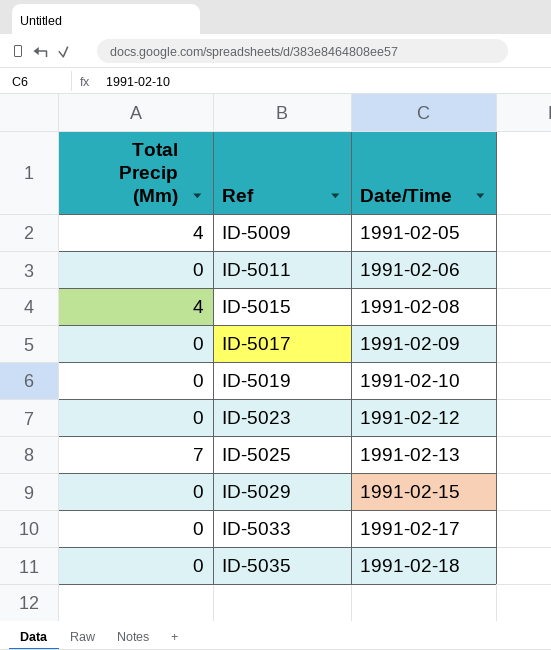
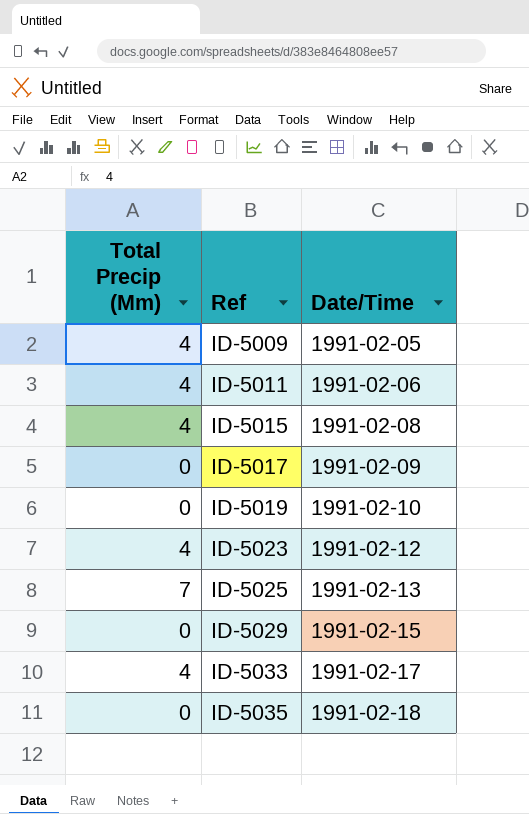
ID-5011 | Total Precip (Mm): 0 -> 4
ID-5023 | Total Precip (Mm): 0 -> 4
ID-5033 | Total Precip (Mm): 0 -> 4

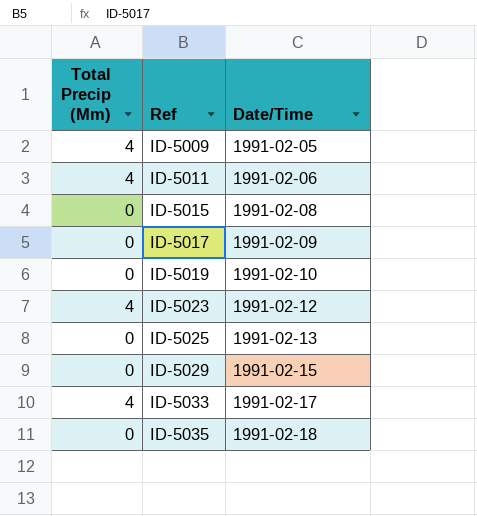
ID-5015 | Total Precip (Mm): 4 -> 0
ID-5025 | Total Precip (Mm): 7 -> 0

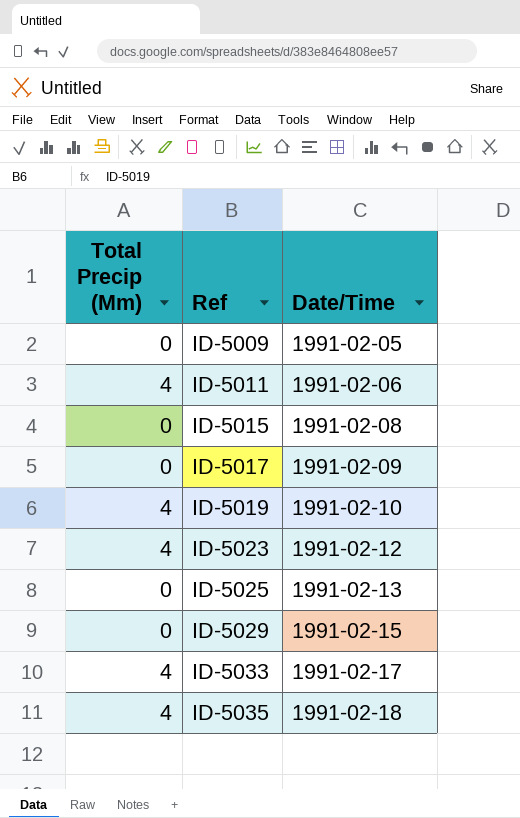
ID-5009 | Total Precip (Mm): 4 -> 0
ID-5019 | Total Precip (Mm): 0 -> 4
ID-5035 | Total Precip (Mm): 0 -> 4

